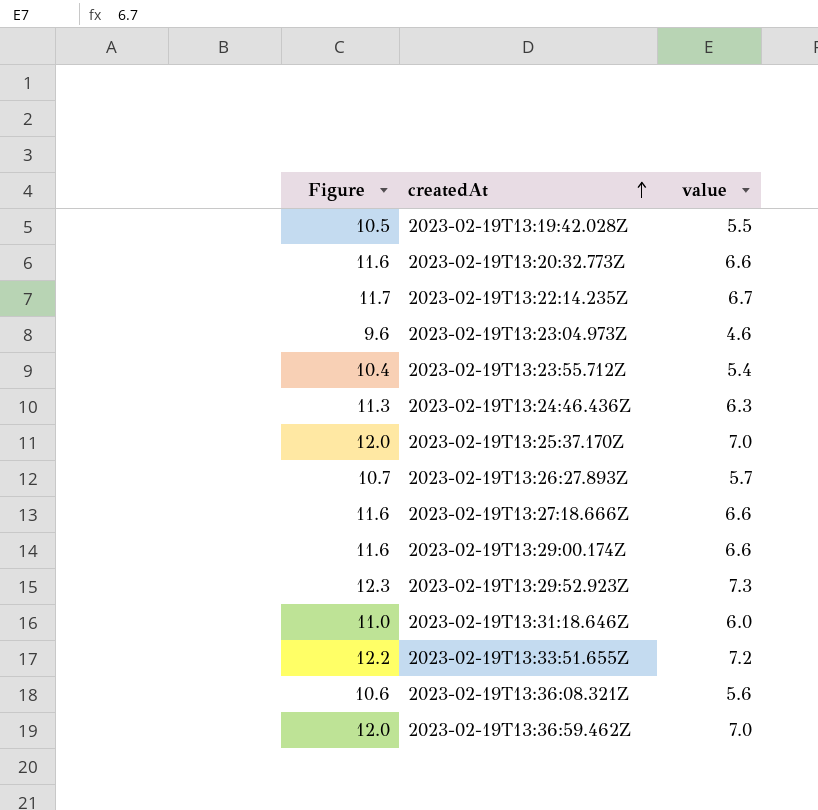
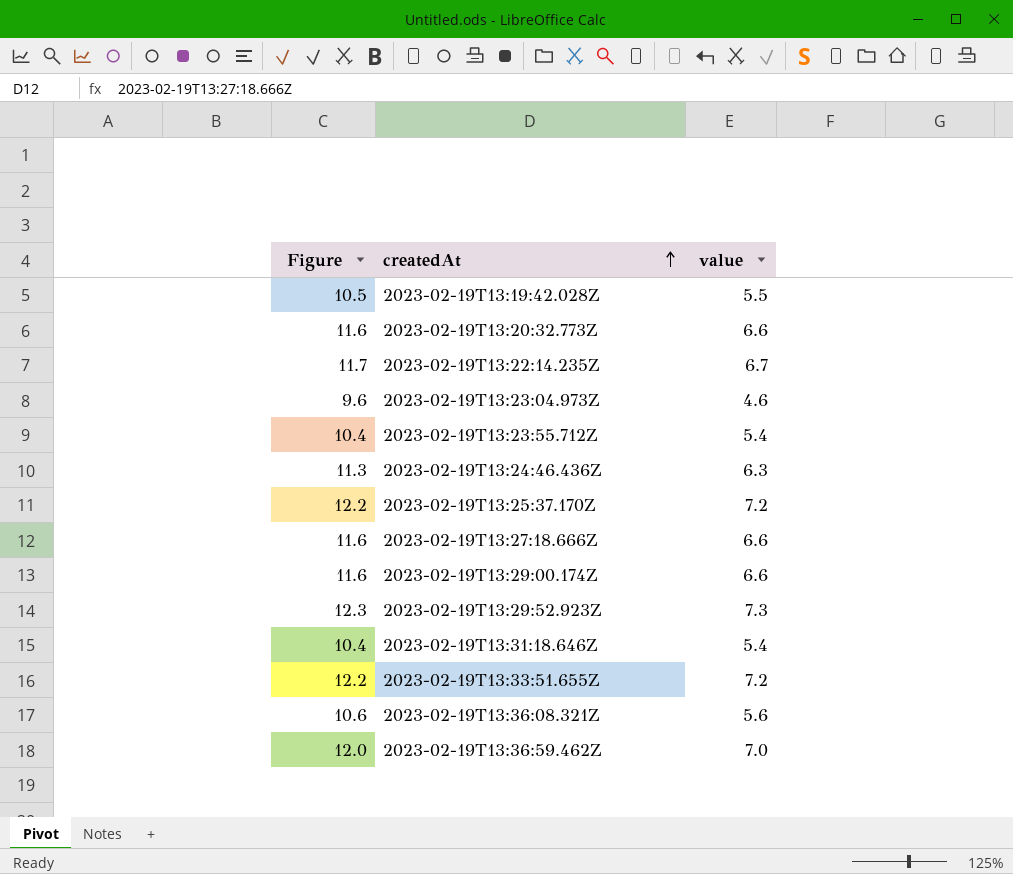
row 2023-02-19T13:26:27.893Z: 10.7 | 5.7 -> none
2023-02-19T13:25:37.170Z | Figure: 12.0 -> 12.2
2023-02-19T13:25:37.170Z | value: 7.0 -> 7.2
2023-02-19T13:31:18.646Z | Figure: 11.0 -> 10.4
2023-02-19T13:31:18.646Z | value: 6.0 -> 5.4

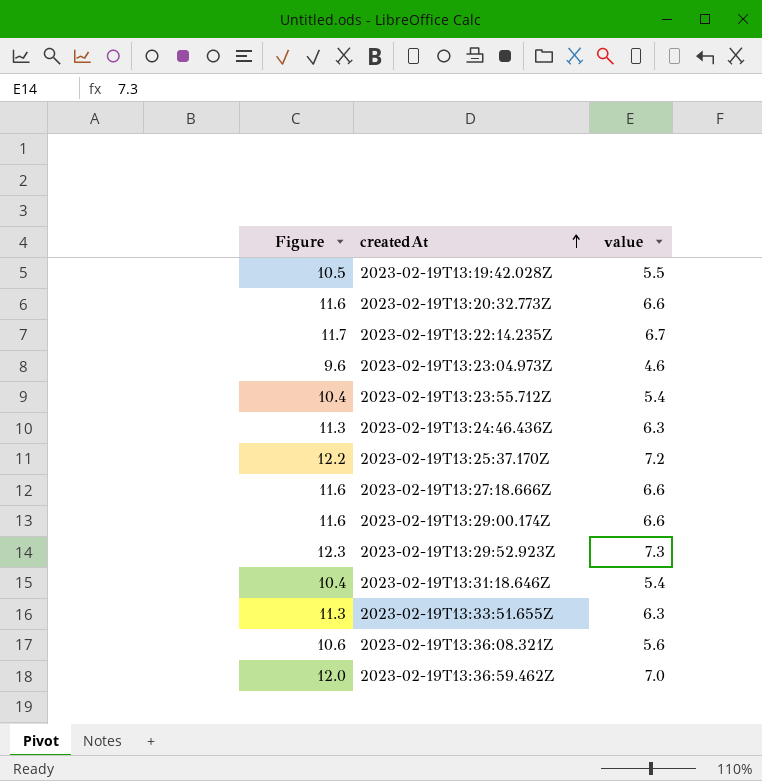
2023-02-19T13:33:51.655Z | Figure: 12.2 -> 11.3
2023-02-19T13:33:51.655Z | value: 7.2 -> 6.3

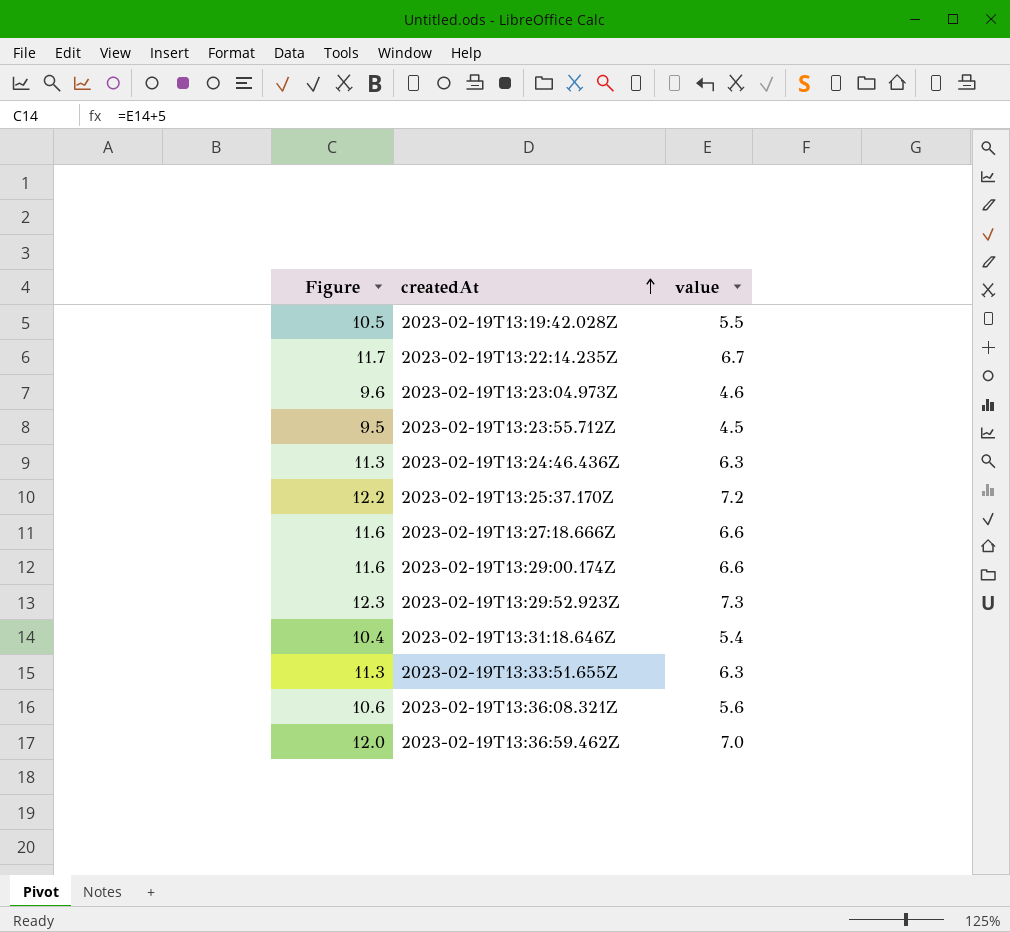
row 2023-02-19T13:20:32.773Z: 11.6 | 6.6 -> none
2023-02-19T13:23:55.712Z | Figure: 10.4 -> 9.5
2023-02-19T13:23:55.712Z | value: 5.4 -> 4.5

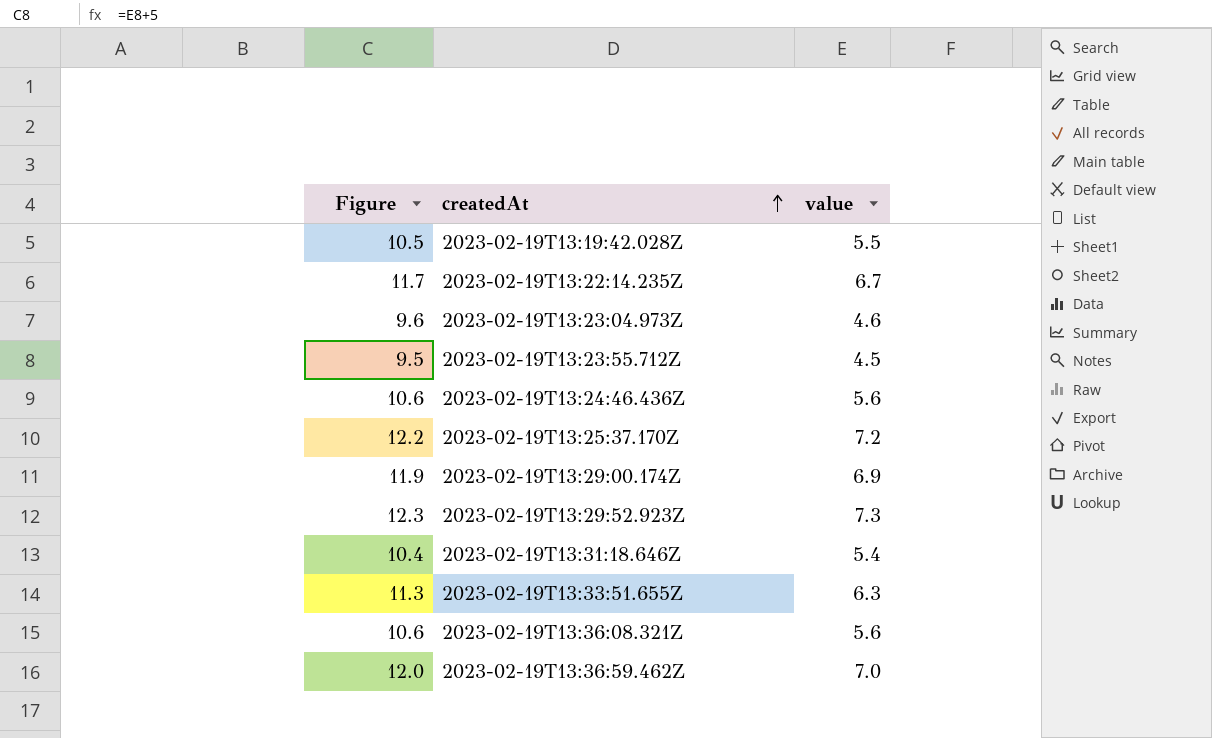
row 2023-02-19T13:27:18.666Z: 11.6 | 6.6 -> none
2023-02-19T13:24:46.436Z | Figure: 11.3 -> 10.6
2023-02-19T13:24:46.436Z | value: 6.3 -> 5.6
2023-02-19T13:29:00.174Z | Figure: 11.6 -> 11.9
2023-02-19T13:29:00.174Z | value: 6.6 -> 6.9

